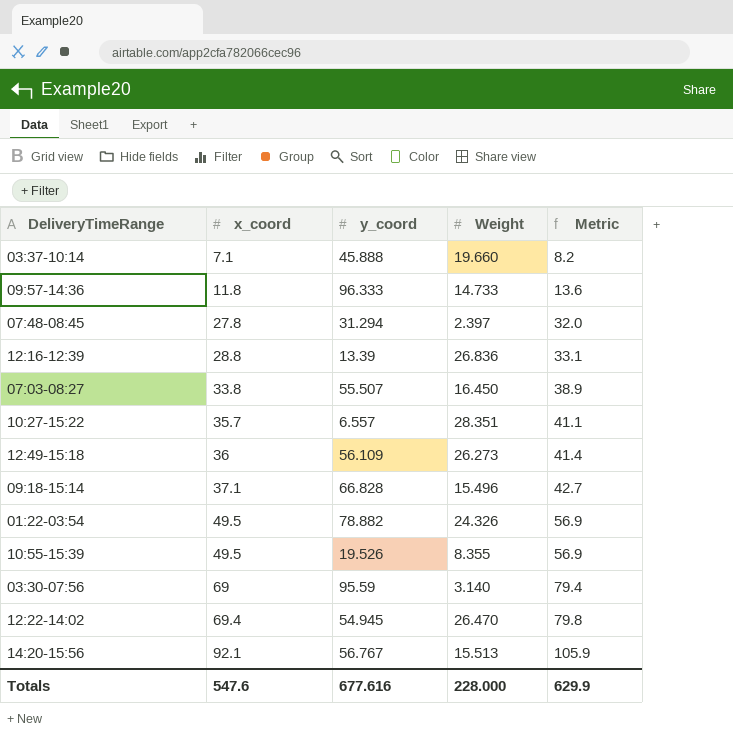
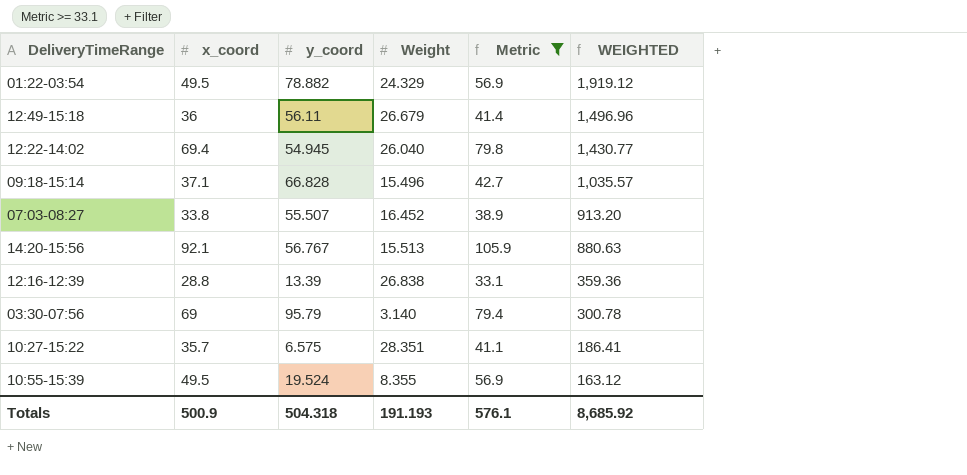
filter: none -> Metric >= 33.1
row order: x_coord ascending -> WEIGHTED descending
column WEIGHTED | formula: none -> [y_coord] * [Weight]
01:22-03:54 | Weight: 24.326 -> 24.329
12:49-15:18 | y_coord: 56.109 -> 56.11
12:49-15:18 | Weight: 26.273 -> 26.679
12:22-14:02 | Weight: 26.470 -> 26.040
07:03-08:27 | Weight: 16.450 -> 16.452
12:16-12:39 | Weight: 26.836 -> 26.838
03:30-07:56 | y_coord: 95.59 -> 95.79
10:27-15:22 | y_coord: 6.557 -> 6.575
10:55-15:39 | y_coord: 19.526 -> 19.524
Totals | x_coord: 547.6 -> 500.9
Totals | y_coord: 677.616 -> 504.318
Totals | Weight: 228.000 -> 191.193
Totals | Metric: 629.9 -> 576.1

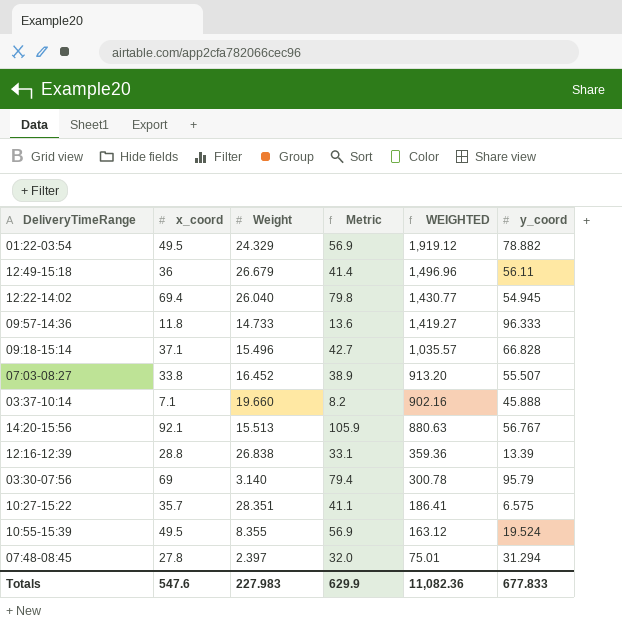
filter: Metric >= 33.1 -> none
column y_coord | position: 3 -> 6
Totals | x_coord: 500.9 -> 547.6
Totals | Weight: 191.193 -> 227.983
Totals | Metric: 576.1 -> 629.9
Totals | WEIGHTED: 8,685.92 -> 11,082.36
Totals | y_coord: 504.318 -> 677.833

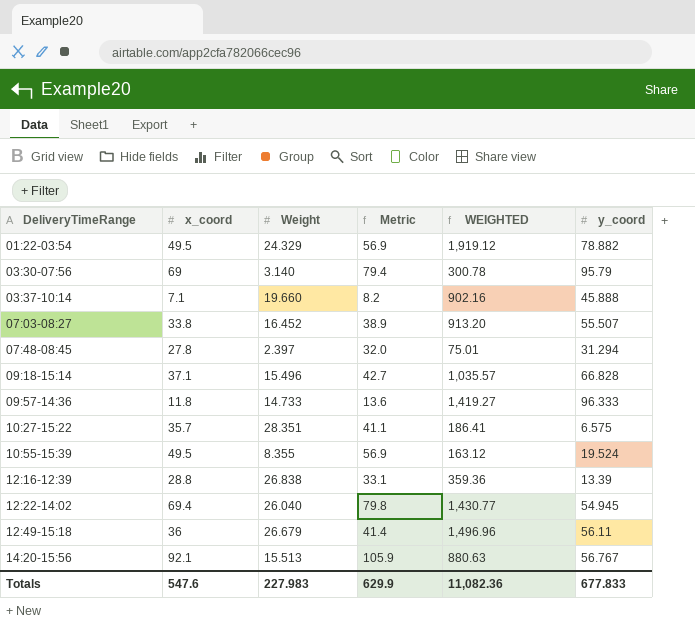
row order: WEIGHTED descending -> DeliveryTimeRange ascending

